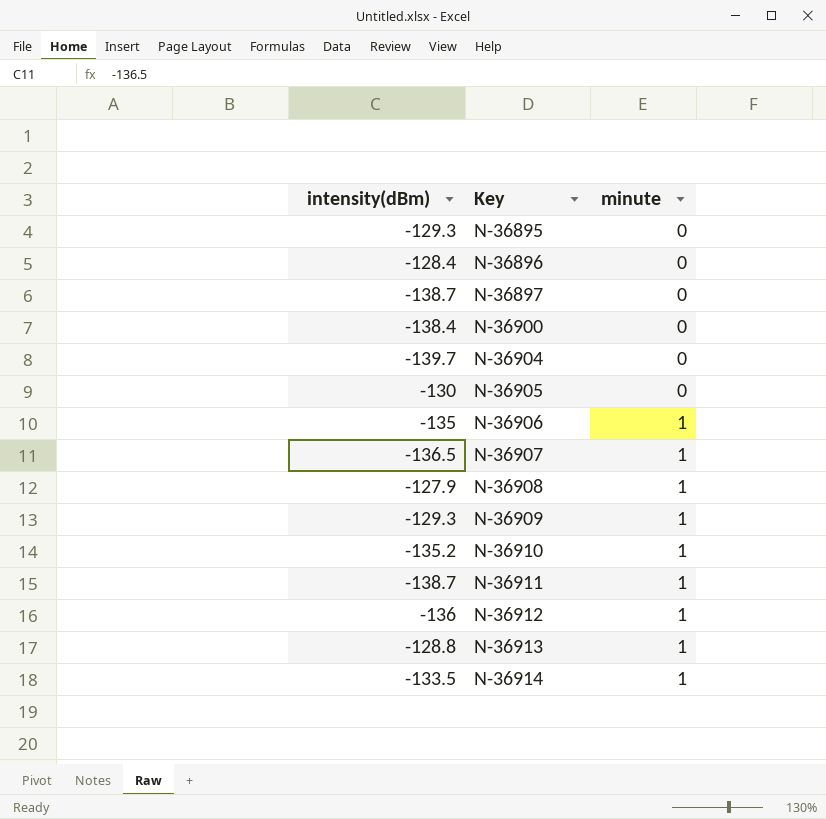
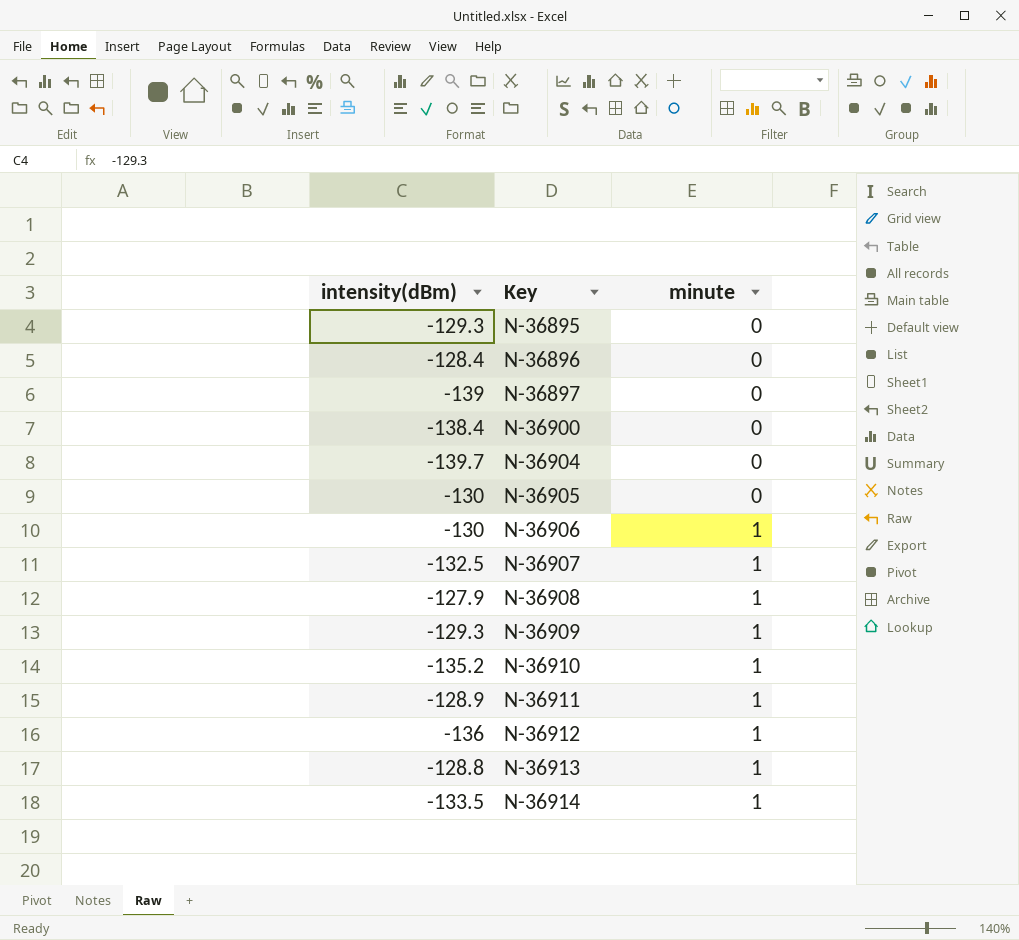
N-36897 | intensity(dBm): -138.7 -> -139
N-36906 | intensity(dBm): -135 -> -130
N-36907 | intensity(dBm): -136.5 -> -132.5
N-36911 | intensity(dBm): -138.7 -> -128.9

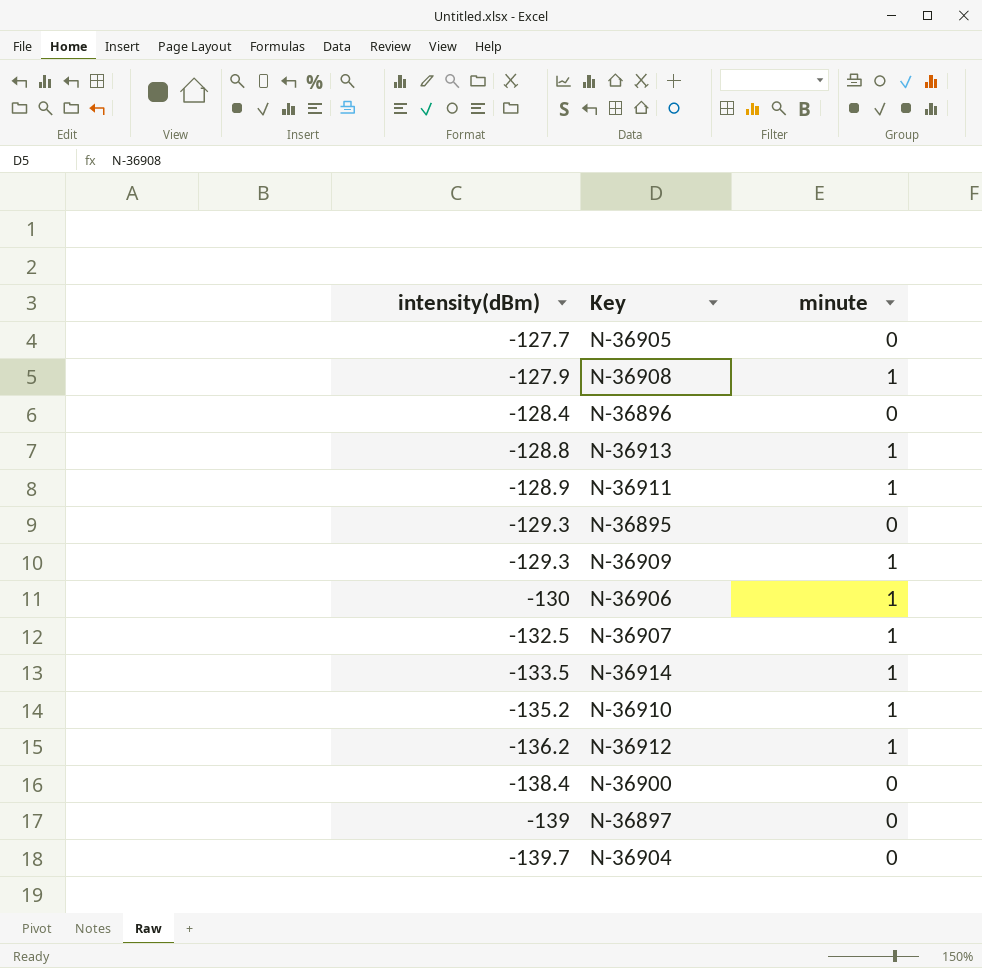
row order: Key ascending -> intensity(dBm) descending
N-36905 | intensity(dBm): -130 -> -127.7
N-36912 | intensity(dBm): -136 -> -136.2

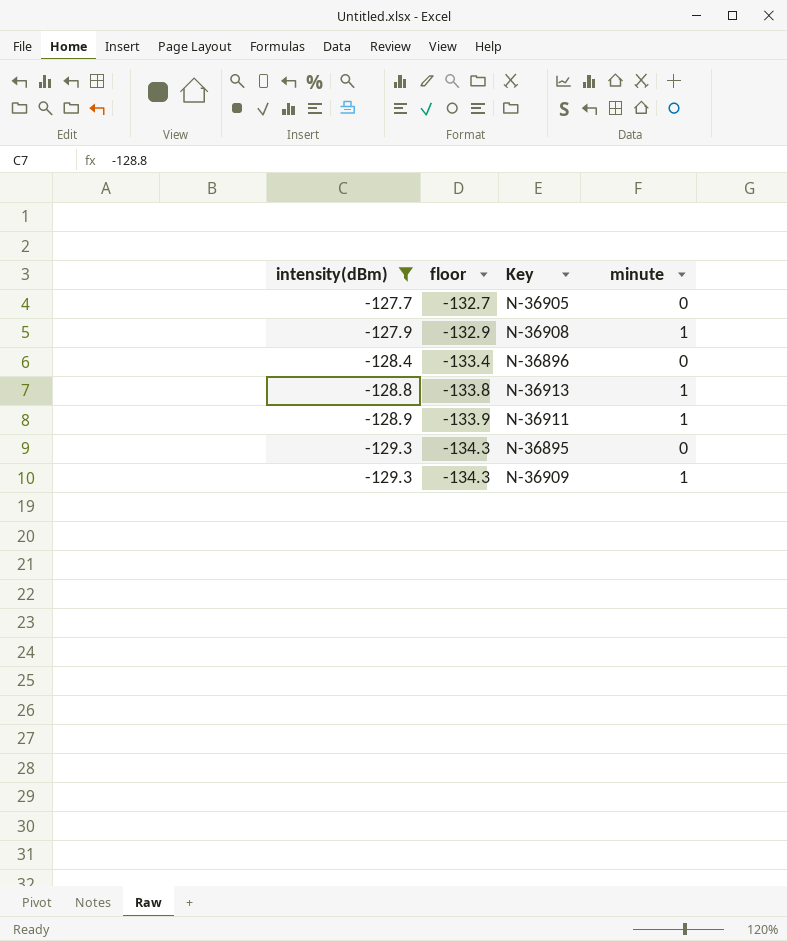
filter: none -> intensity(dBm) >= -129.3
column floor | formula: none -> [intensity(dBm)] - 5

